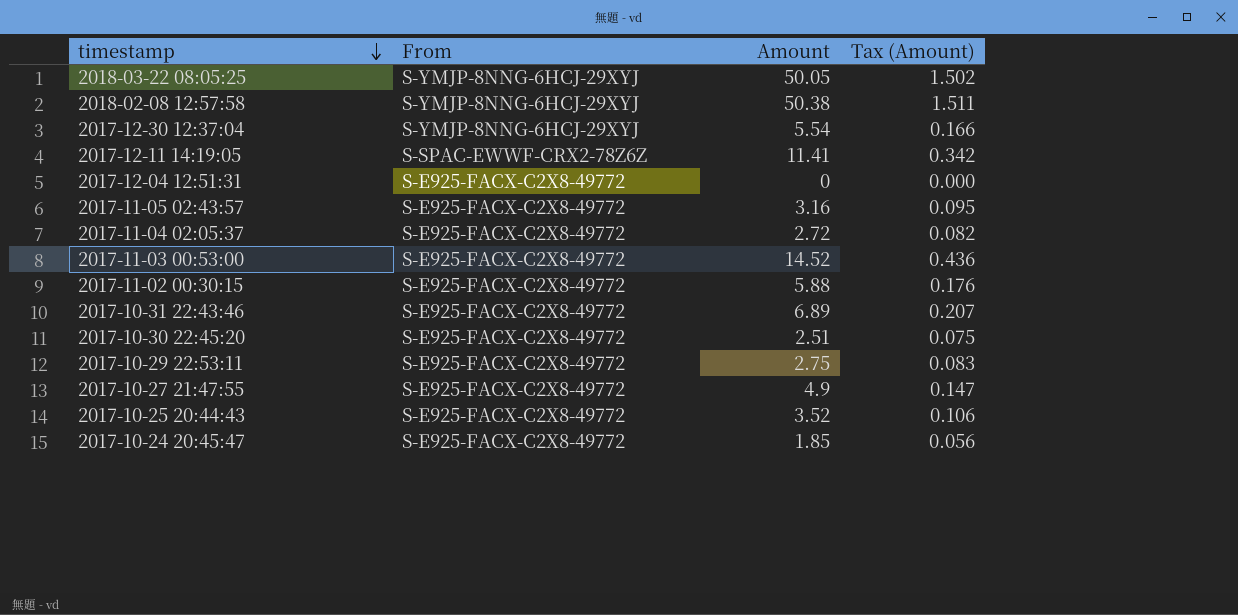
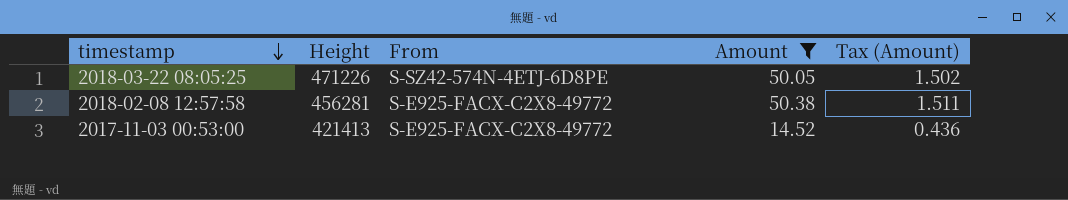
filter: none -> Amount >= 14.52
column Height | position: none -> 2
2018-03-22 08:05:25 | From: S-YMJP-8NNG-6HCJ-29XYJ -> S-SZ42-574N-4ETJ-6D8PE
2018-02-08 12:57:58 | From: S-YMJP-8NNG-6HCJ-29XYJ -> S-E925-FACX-C2X8-49772

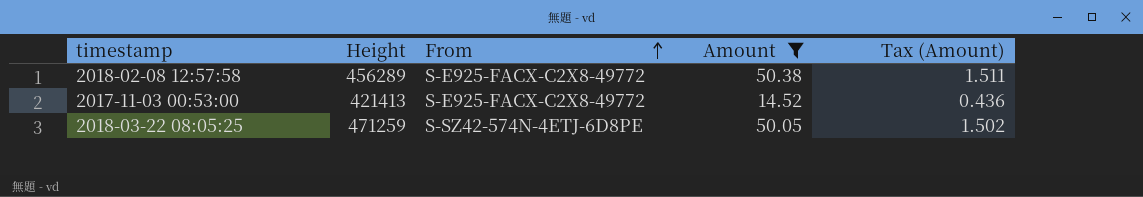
row order: timestamp descending -> From ascending
2018-02-08 12:57:58 | Height: 456281 -> 456289
2018-03-22 08:05:25 | Height: 471226 -> 471259

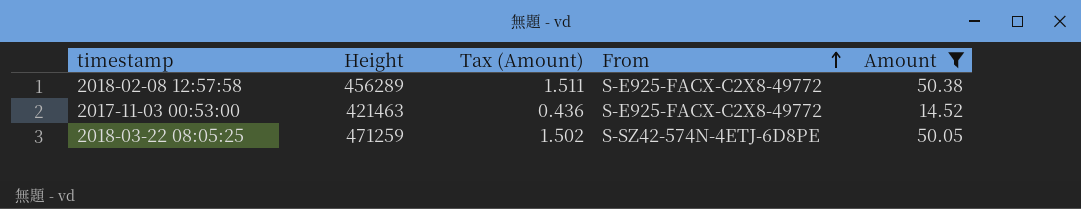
column Tax (Amount) | position: 5 -> 3
2017-11-03 00:53:00 | Height: 421413 -> 421463

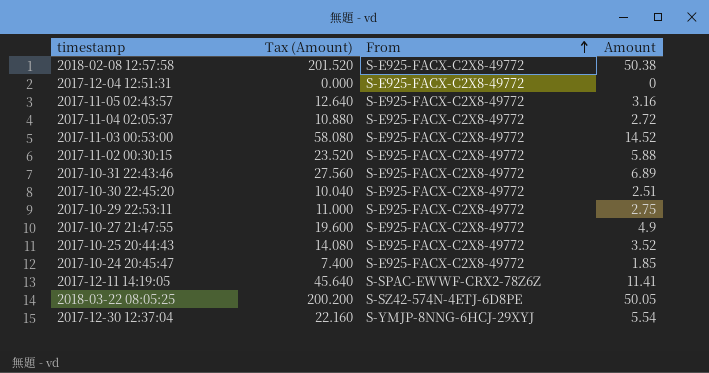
filter: Amount >= 14.52 -> none
column Height | position: 2 -> none
column Tax (Amount) | formula: [Amount] * 0.03 -> [Amount] * 4

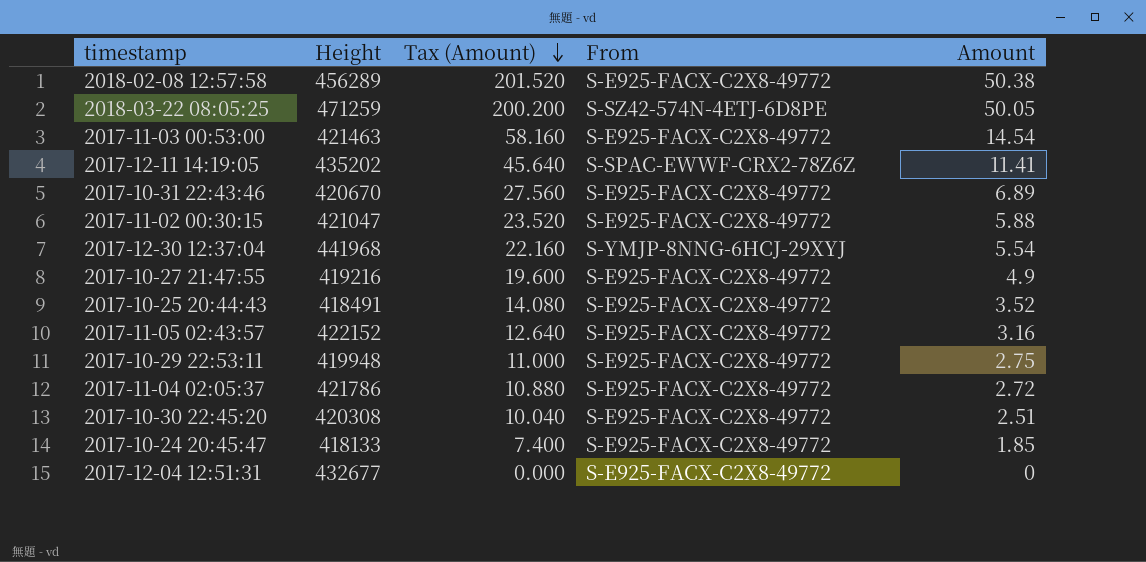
row order: From ascending -> Tax (Amount) descending
column Height | position: none -> 2
2017-11-03 00:53:00 | Tax (Amount): 58.080 -> 58.160
2017-11-03 00:53:00 | Amount: 14.52 -> 14.54

